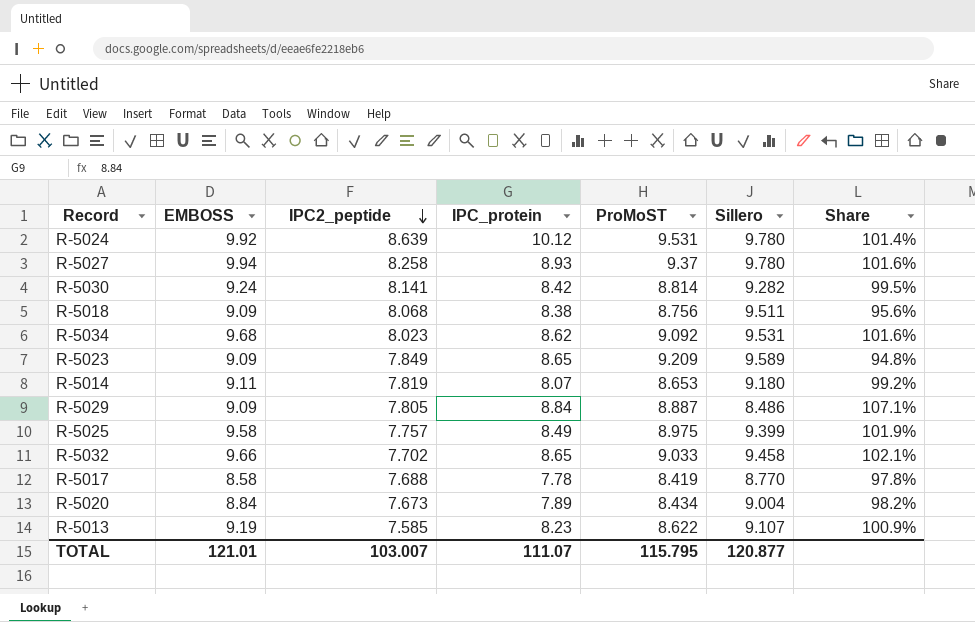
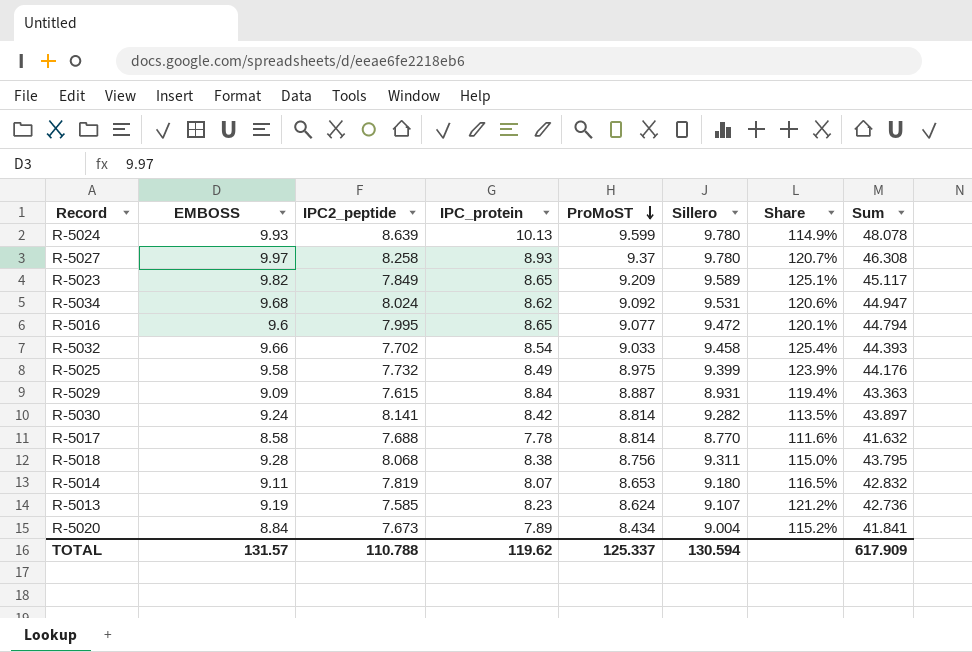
row order: IPC2_peptide descending -> ProMoST descending
column Share | formula: [EMBOSS] / [Sillero] -> [EMBOSS] / [IPC2_peptide]
column Sum | formula: none -> [EMBOSS] + [IPC2_peptide] + [IPC_protein] + [ProMoST] + [Sillero]
R-5024 | EMBOSS: 9.92 -> 9.93
R-5024 | IPC_protein: 10.12 -> 10.13
R-5024 | ProMoST: 9.531 -> 9.599
R-5027 | EMBOSS: 9.94 -> 9.97
R-5023 | EMBOSS: 9.09 -> 9.82
R-5034 | IPC2_peptide: 8.023 -> 8.024
row R-5016: none -> 9.6 | 7.995 | 8.65 | 9.077 | 9.472 | 120.1% | 44.794
R-5032 | IPC_protein: 8.65 -> 8.54
R-5025 | IPC2_peptide: 7.757 -> 7.732
R-5029 | IPC2_peptide: 7.805 -> 7.615
R-5029 | Sillero: 8.486 -> 8.931
R-5017 | ProMoST: 8.419 -> 8.814
R-5018 | EMBOSS: 9.09 -> 9.28
R-5018 | Sillero: 9.511 -> 9.311
R-5013 | ProMoST: 8.622 -> 8.624
TOTAL | EMBOSS: 121.01 -> 131.57
TOTAL | IPC2_peptide: 103.007 -> 110.788
TOTAL | IPC_protein: 111.07 -> 119.62
TOTAL | ProMoST: 115.795 -> 125.337
TOTAL | Sillero: 120.877 -> 130.594

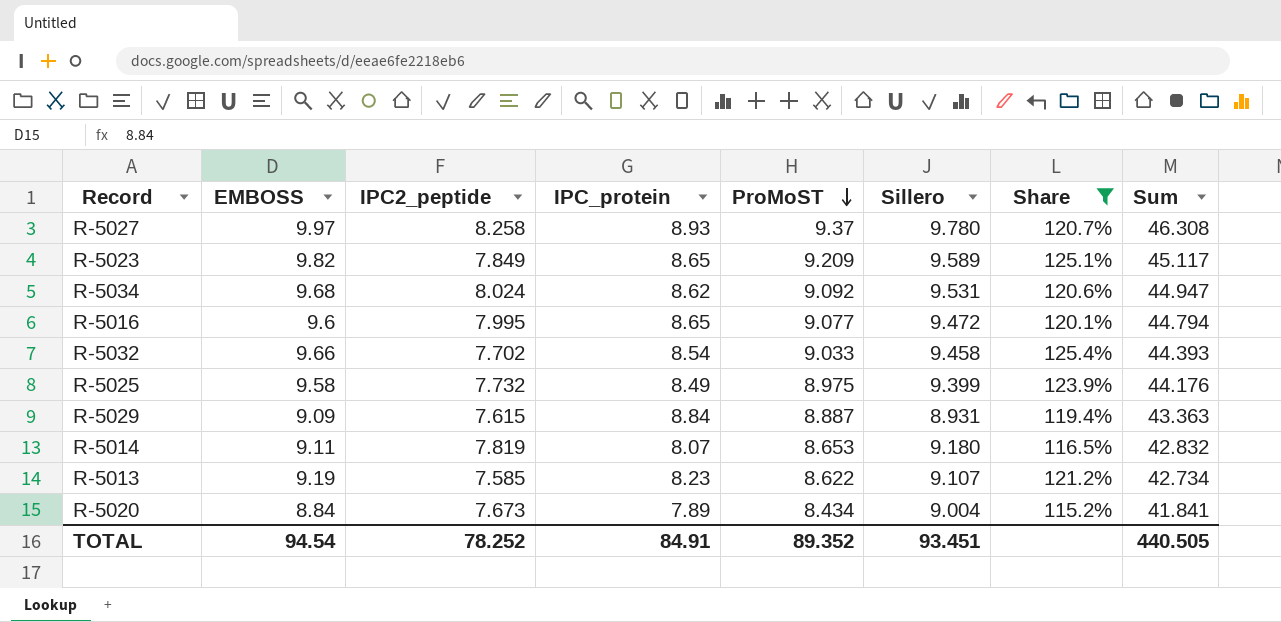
filter: none -> Share >= 115.2%
R-5013 | ProMoST: 8.624 -> 8.622
R-5013 | Sum: 42.736 -> 42.734
TOTAL | EMBOSS: 131.57 -> 94.54
TOTAL | IPC2_peptide: 110.788 -> 78.252
TOTAL | IPC_protein: 119.62 -> 84.91
TOTAL | ProMoST: 125.337 -> 89.352
TOTAL | Sillero: 130.594 -> 93.451
TOTAL | Sum: 617.909 -> 440.505

